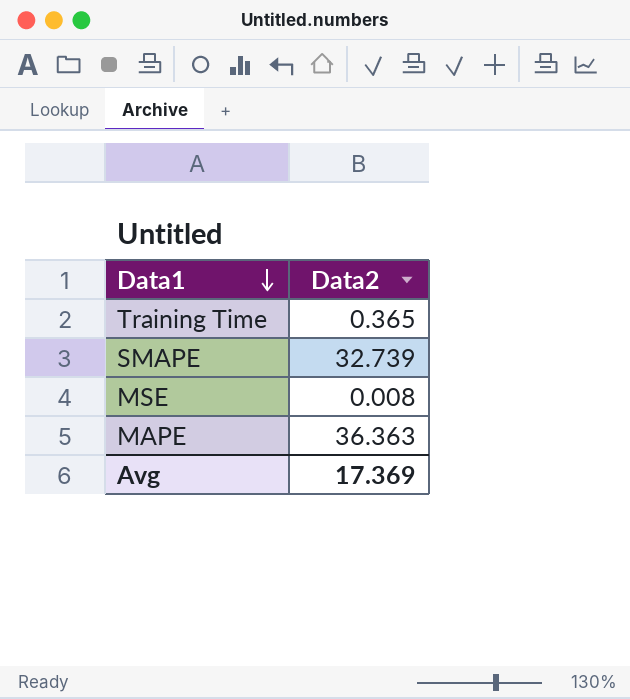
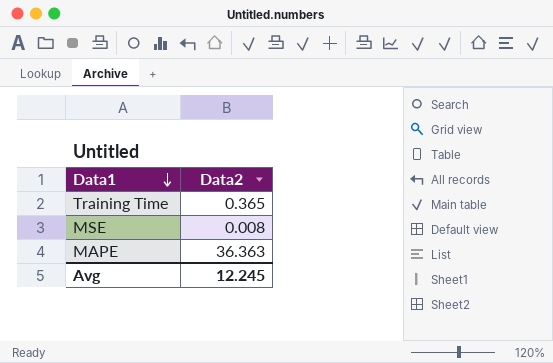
row SMAPE: 32.739 -> none
Avg | Data2: 17.369 -> 12.245

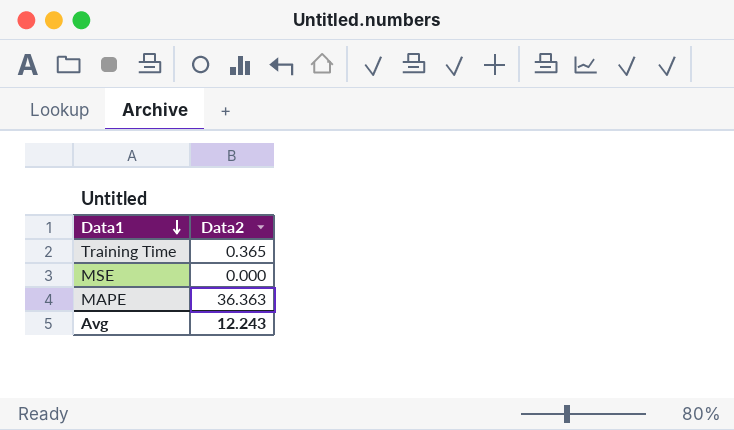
MSE | Data2: 0.008 -> 0.000
Avg | Data2: 12.245 -> 12.243

